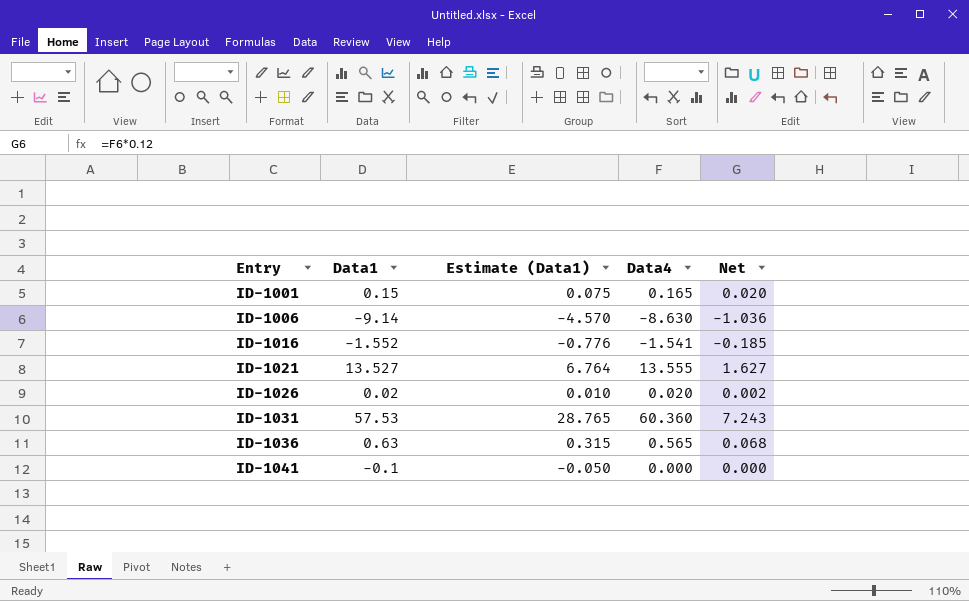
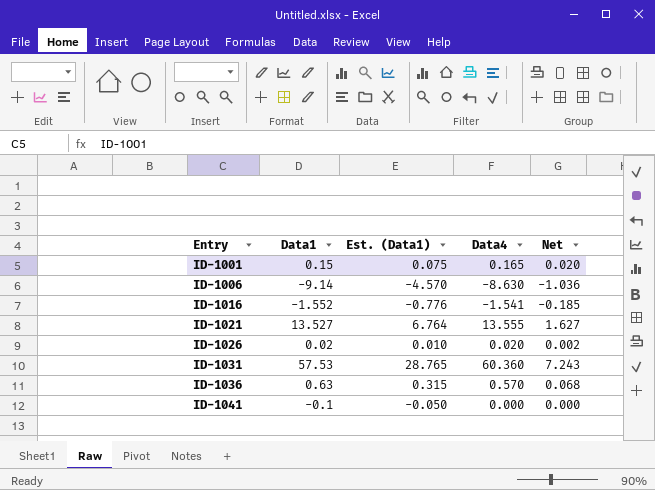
column name: Estimate (Data1) -> Est. (Data1)
ID-1036 | Data4: 0.565 -> 0.570

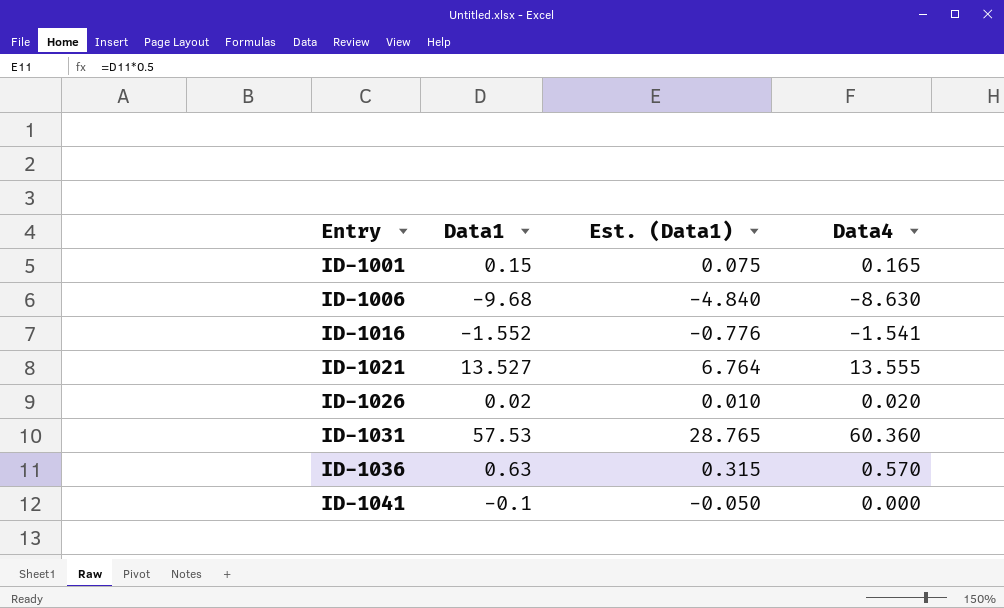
column Net | formula: [Data4] * 0.12 -> none
ID-1006 | Data1: -9.14 -> -9.68
ID-1006 | Est. (Data1): -4.570 -> -4.840

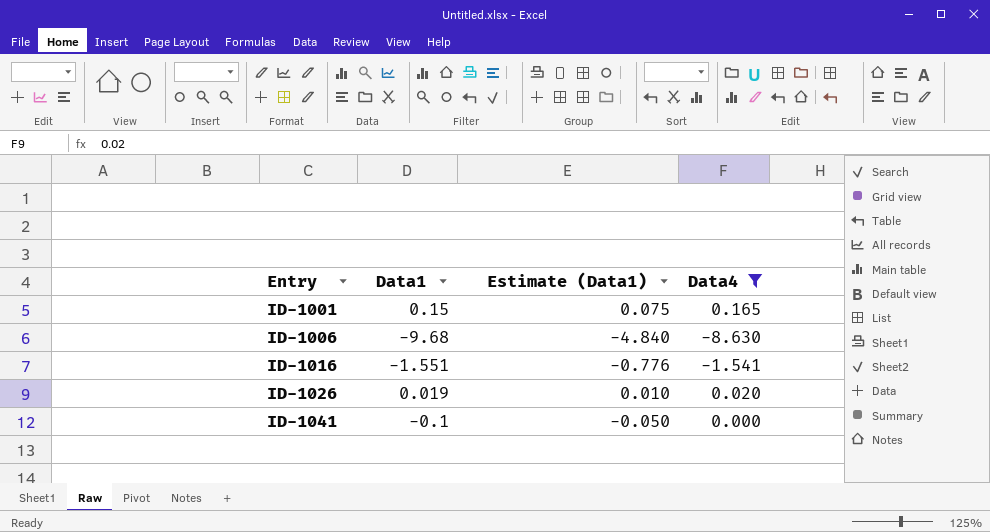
filter: none -> Data4 <= 0.165
column name: Est. (Data1) -> Estimate (Data1)
ID-1016 | Data1: -1.552 -> -1.551
ID-1026 | Data1: 0.02 -> 0.019

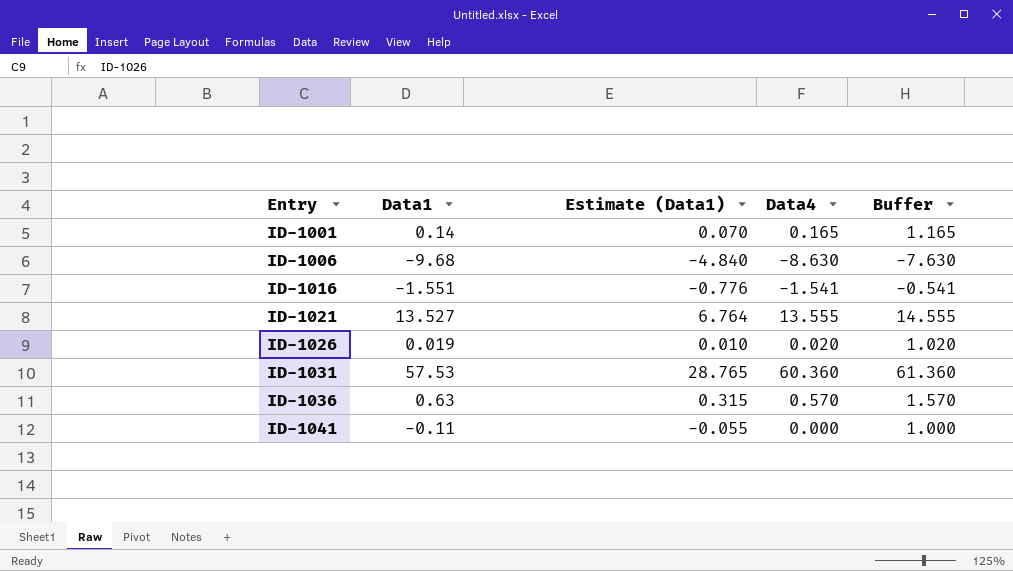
filter: Data4 <= 0.165 -> none
column Buffer | formula: none -> [Data4] + 1
ID-1001 | Data1: 0.15 -> 0.14
ID-1001 | Estimate (Data1): 0.075 -> 0.070
ID-1041 | Data1: -0.1 -> -0.11
ID-1041 | Estimate (Data1): -0.050 -> -0.055

